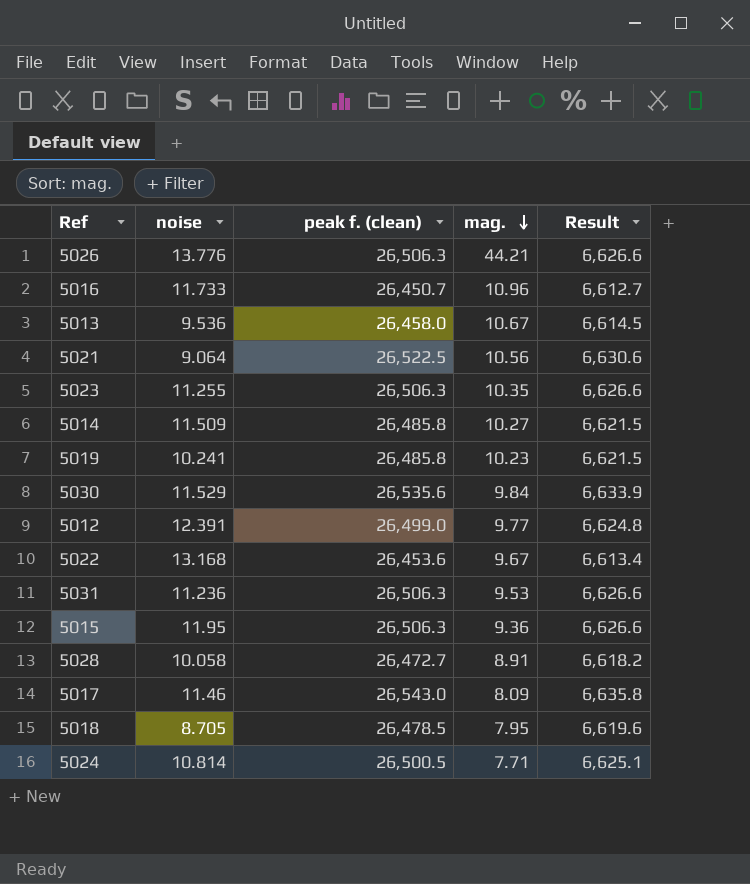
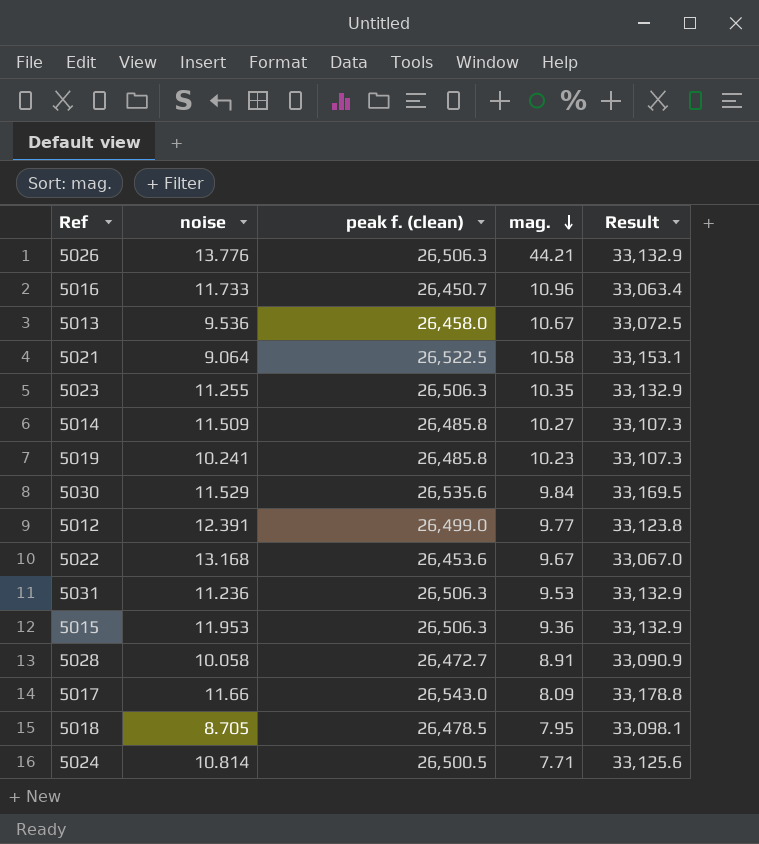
column Result | formula: [peak f. (clean)] * 0.25 -> [peak f. (clean)] * 1.25
5021 | mag.: 10.56 -> 10.58
5015 | noise: 11.95 -> 11.953
5017 | noise: 11.46 -> 11.66

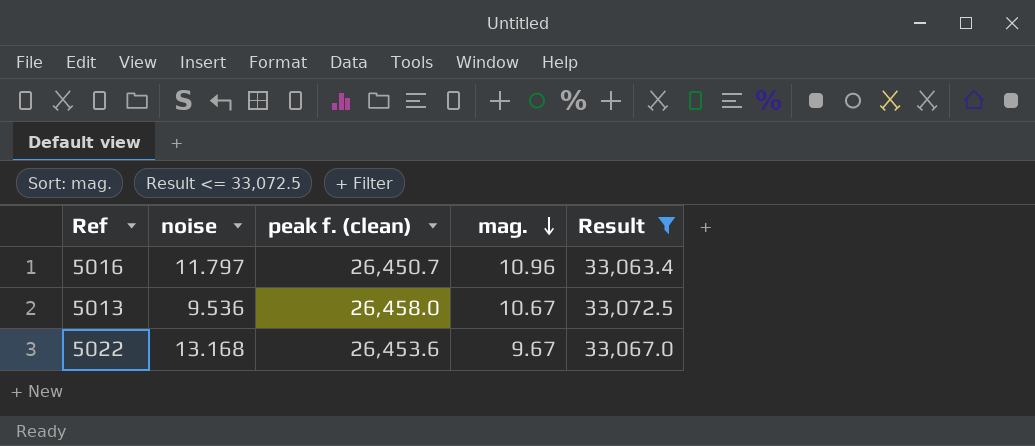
filter: none -> Result <= 33,072.5
5016 | noise: 11.733 -> 11.797

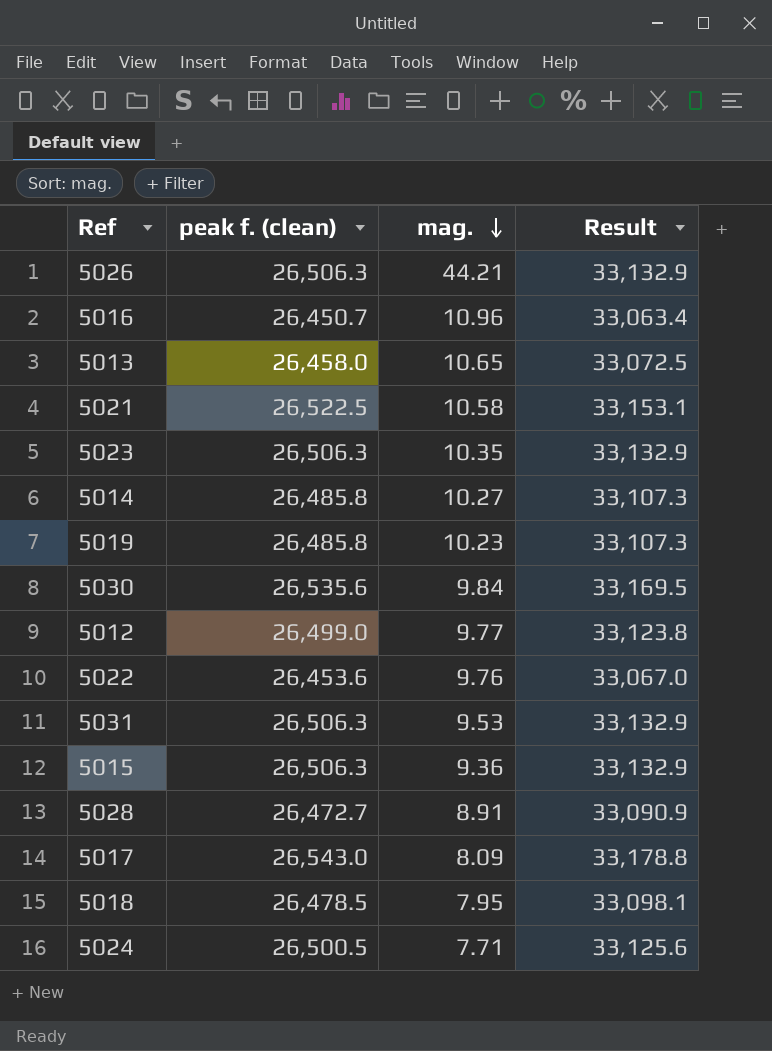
filter: Result <= 33,072.5 -> none
column noise | position: 2 -> none
5013 | mag.: 10.67 -> 10.65
5022 | mag.: 9.67 -> 9.76

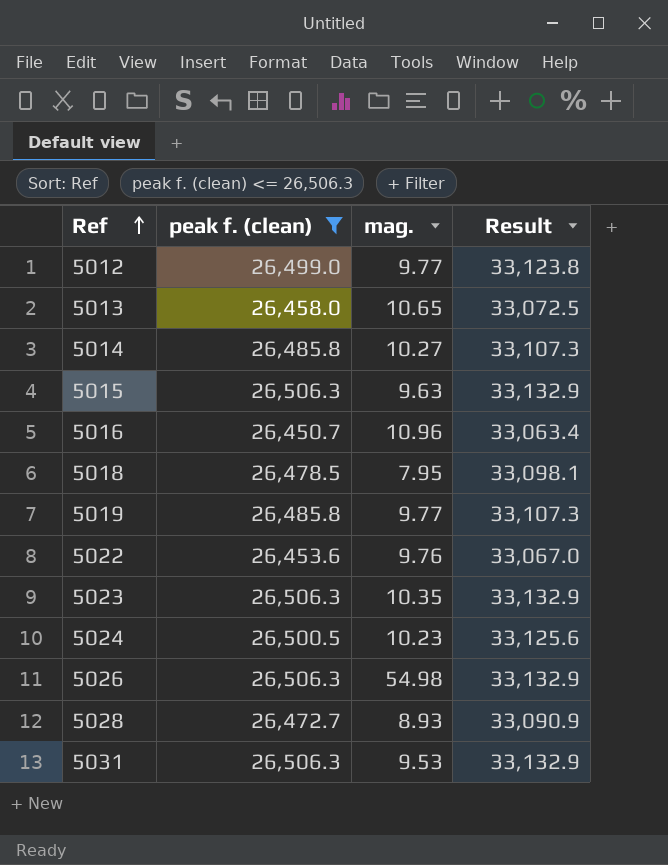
filter: none -> peak f. (clean) <= 26,506.3
row order: mag. descending -> Ref ascending
5015 | mag.: 9.36 -> 9.63
5019 | mag.: 10.23 -> 9.77
5024 | mag.: 7.71 -> 10.23
5026 | mag.: 44.21 -> 54.98
5028 | mag.: 8.91 -> 8.93

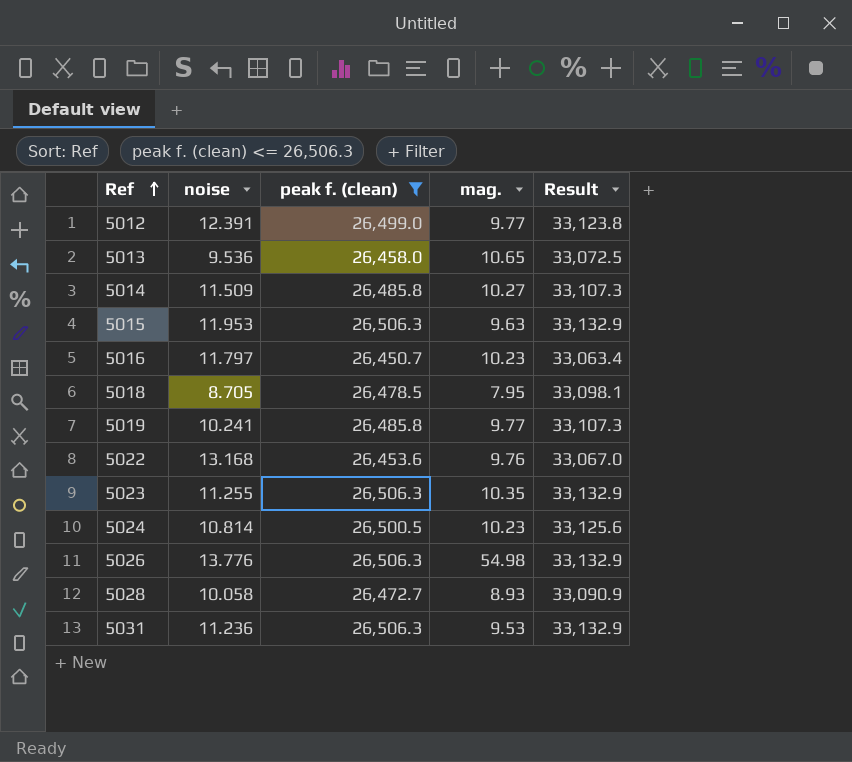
column noise | position: none -> 2
5016 | mag.: 10.96 -> 10.23

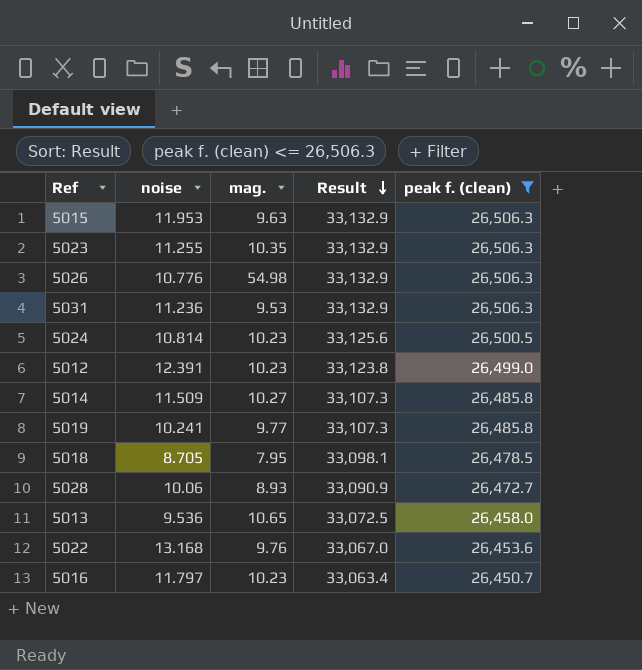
row order: Ref ascending -> Result descending
column peak f. (clean) | position: 3 -> 5
5026 | noise: 13.776 -> 10.776
5012 | mag.: 9.77 -> 10.23
5028 | noise: 10.058 -> 10.06

